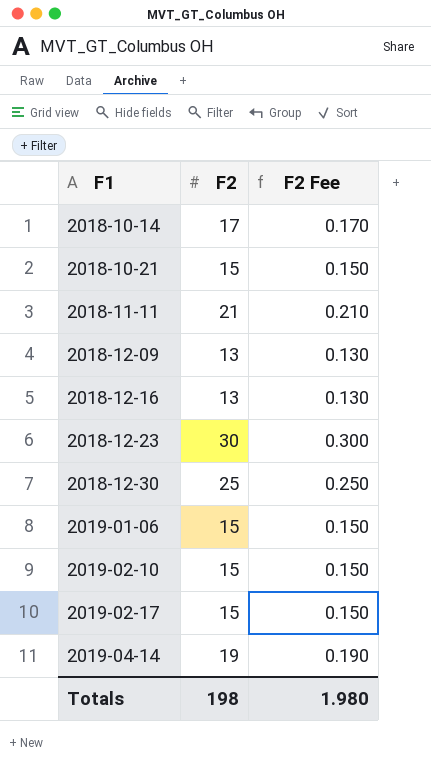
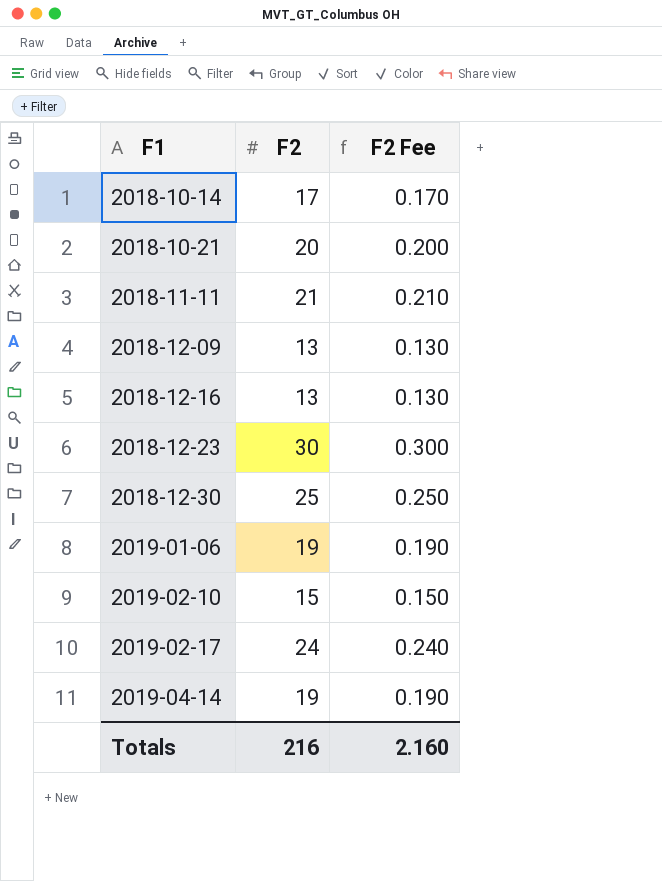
2018-10-21 | F2: 15 -> 20
2018-10-21 | F2 Fee: 0.150 -> 0.200
2019-01-06 | F2: 15 -> 19
2019-01-06 | F2 Fee: 0.150 -> 0.190
2019-02-17 | F2: 15 -> 24
2019-02-17 | F2 Fee: 0.150 -> 0.240
Totals | F2: 198 -> 216
Totals | F2 Fee: 1.980 -> 2.160

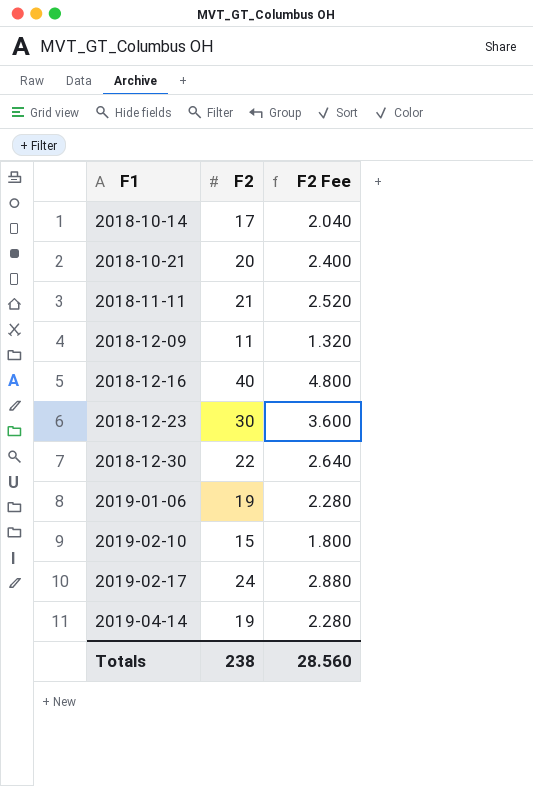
column F2 Fee | formula: [F2] * 0.01 -> [F2] * 0.12
2018-12-09 | F2: 13 -> 11
2018-12-16 | F2: 13 -> 40
2018-12-30 | F2: 25 -> 22
Totals | F2: 216 -> 238
Totals | F2 Fee: 2.160 -> 28.560

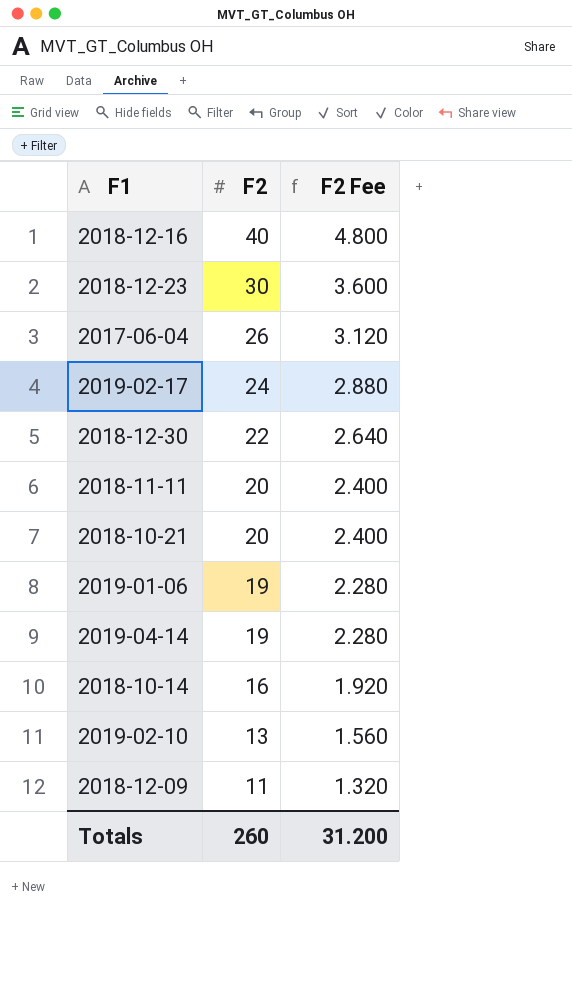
row order: F1 ascending -> F2 descending
row 2017-06-04: none -> 26 | 3.120
2018-11-11 | F2: 21 -> 20
2018-11-11 | F2 Fee: 2.520 -> 2.400
2018-10-14 | F2: 17 -> 16
2018-10-14 | F2 Fee: 2.040 -> 1.920
2019-02-10 | F2: 15 -> 13
2019-02-10 | F2 Fee: 1.800 -> 1.560
Totals | F2: 238 -> 260
Totals | F2 Fee: 28.560 -> 31.200

